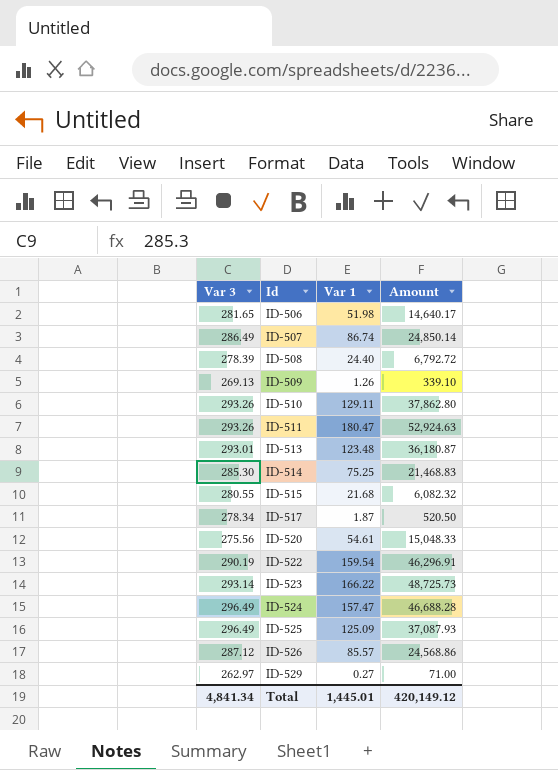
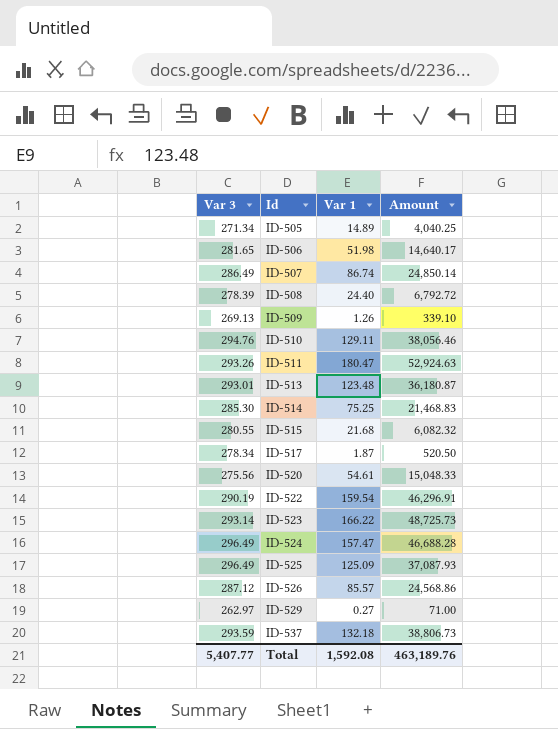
row ID-505: none -> 271.34 | 14.89 | 4,040.25
ID-510 | Var 3: 293.26 -> 294.76
ID-510 | Amount: 37,862.80 -> 38,056.46
row ID-537: none -> 293.59 | 132.18 | 38,806.73
Total | Var 3: 4,841.34 -> 5,407.77
Total | Var 1: 1,445.01 -> 1,592.08
Total | Amount: 420,149.12 -> 463,189.76

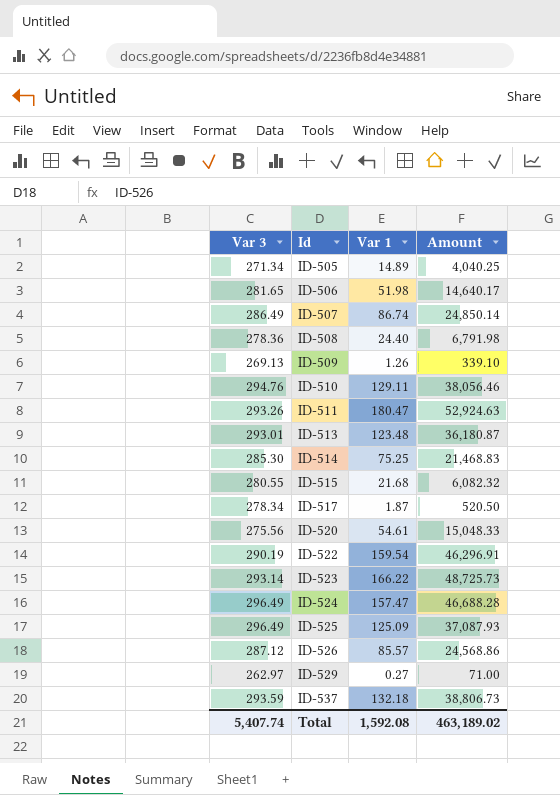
ID-508 | Var 3: 278.39 -> 278.36
ID-508 | Amount: 6,792.72 -> 6,791.98
Total | Var 3: 5,407.77 -> 5,407.74
Total | Amount: 463,189.76 -> 463,189.02

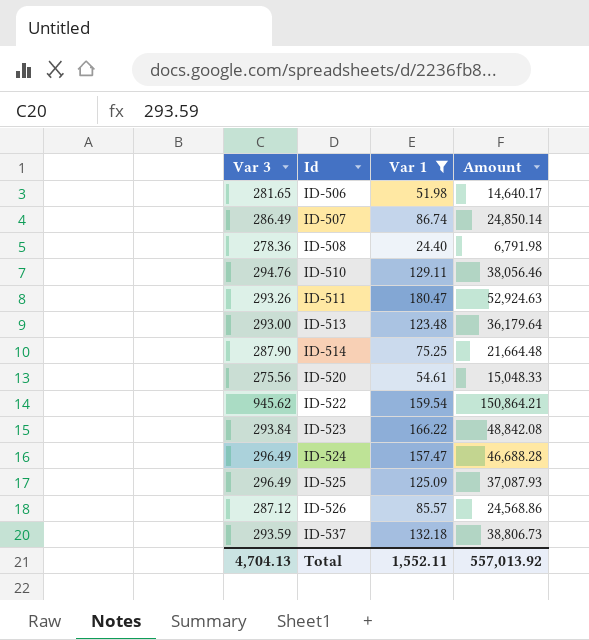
filter: none -> Var 1 >= 24.40
ID-513 | Var 3: 293.01 -> 293.00
ID-513 | Amount: 36,180.87 -> 36,179.64
ID-514 | Var 3: 285.30 -> 287.90
ID-514 | Amount: 21,468.83 -> 21,664.48
ID-522 | Var 3: 290.19 -> 945.62
ID-522 | Amount: 46,296.91 -> 150,864.21
ID-523 | Var 3: 293.14 -> 293.84
ID-523 | Amount: 48,725.73 -> 48,842.08
Total | Var 3: 5,407.74 -> 4,704.13
Total | Var 1: 1,592.08 -> 1,552.11
Total | Amount: 463,189.02 -> 557,013.92

